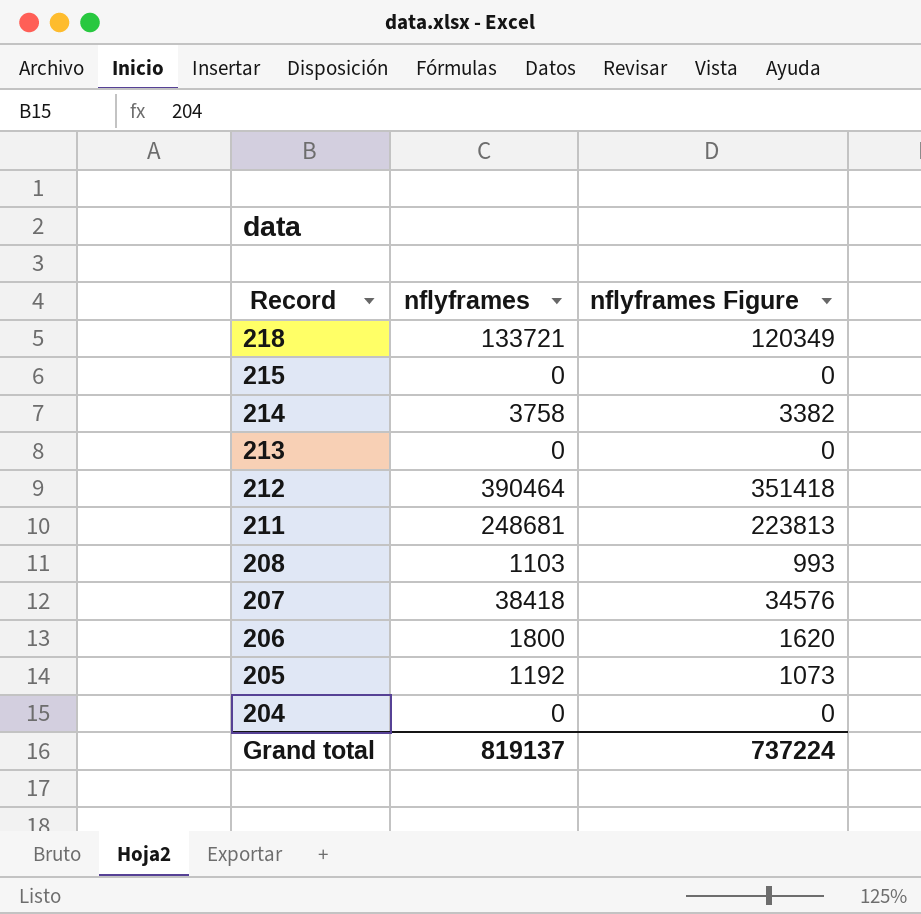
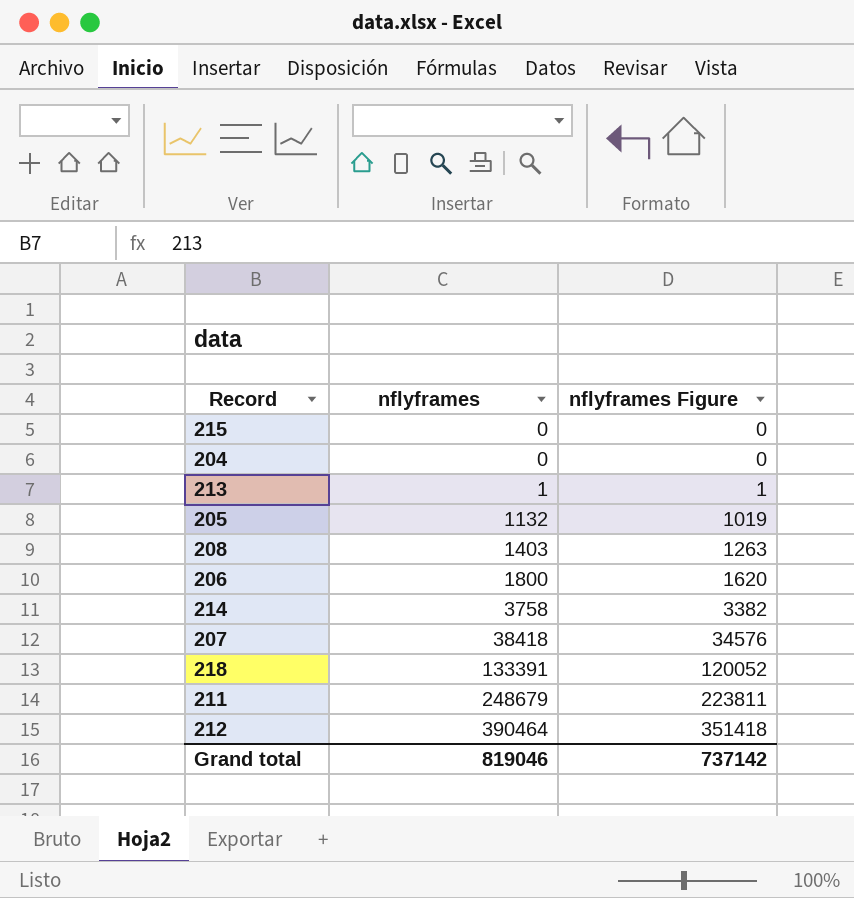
row order: Record descending -> nflyframes ascending
213 | nflyframes: 0 -> 1
213 | nflyframes Figure: 0 -> 1
205 | nflyframes: 1192 -> 1132
205 | nflyframes Figure: 1073 -> 1019
208 | nflyframes: 1103 -> 1403
208 | nflyframes Figure: 993 -> 1263
218 | nflyframes: 133721 -> 133391
218 | nflyframes Figure: 120349 -> 120052
211 | nflyframes: 248681 -> 248679
211 | nflyframes Figure: 223813 -> 223811
Grand total | nflyframes: 819137 -> 819046
Grand total | nflyframes Figure: 737224 -> 737142

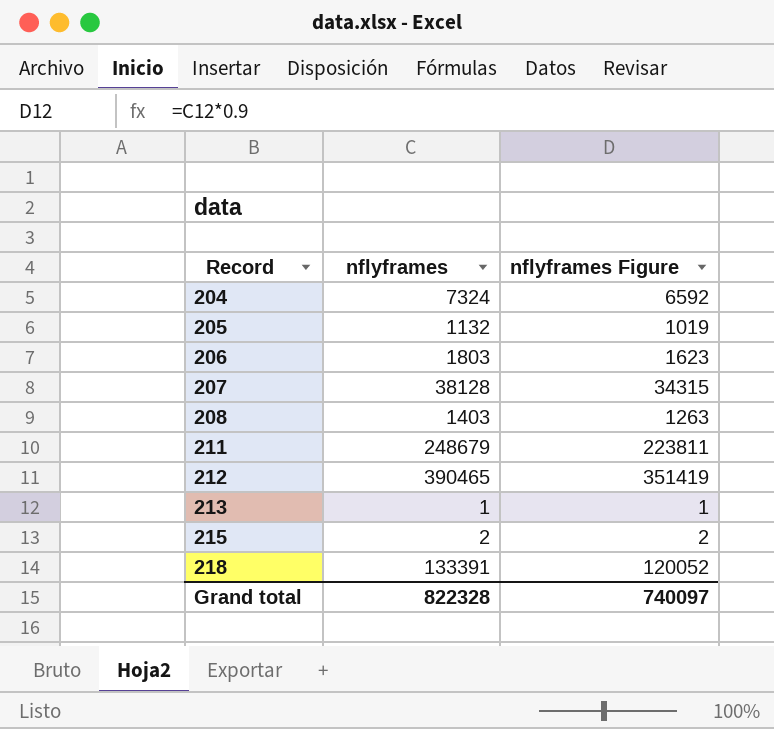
row order: nflyframes ascending -> Record ascending
row 214: 3758 | 3382 -> none
204 | nflyframes: 0 -> 7324
204 | nflyframes Figure: 0 -> 6592
206 | nflyframes: 1800 -> 1803
206 | nflyframes Figure: 1620 -> 1623
207 | nflyframes: 38418 -> 38128
207 | nflyframes Figure: 34576 -> 34315
212 | nflyframes: 390464 -> 390465
212 | nflyframes Figure: 351418 -> 351419
215 | nflyframes: 0 -> 2
215 | nflyframes Figure: 0 -> 2
Grand total | nflyframes: 819046 -> 822328
Grand total | nflyframes Figure: 737142 -> 740097

